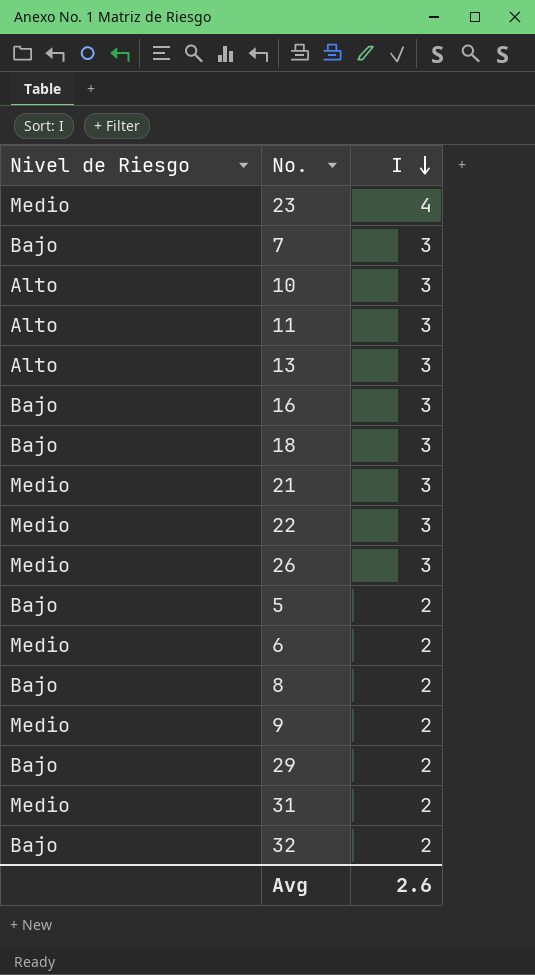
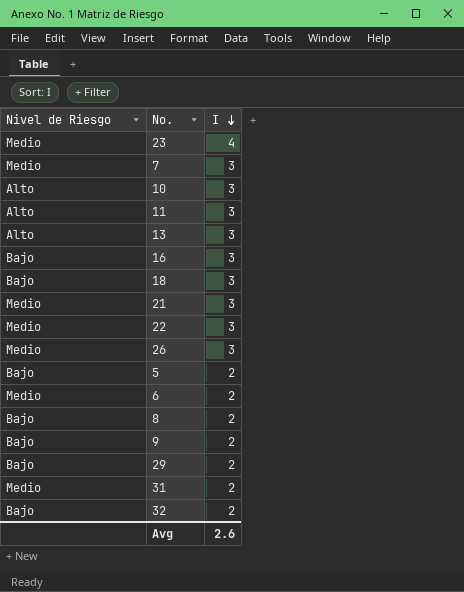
7 | Nivel de Riesgo: Bajo -> Medio
9 | Nivel de Riesgo: Medio -> Bajo

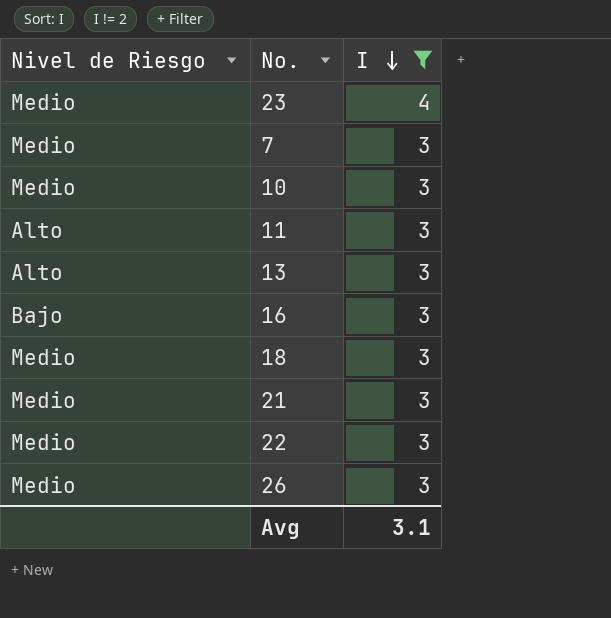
filter: none -> I != 2
10 | Nivel de Riesgo: Alto -> Medio
18 | Nivel de Riesgo: Bajo -> Medio
Avg | I: 2.6 -> 3.1

